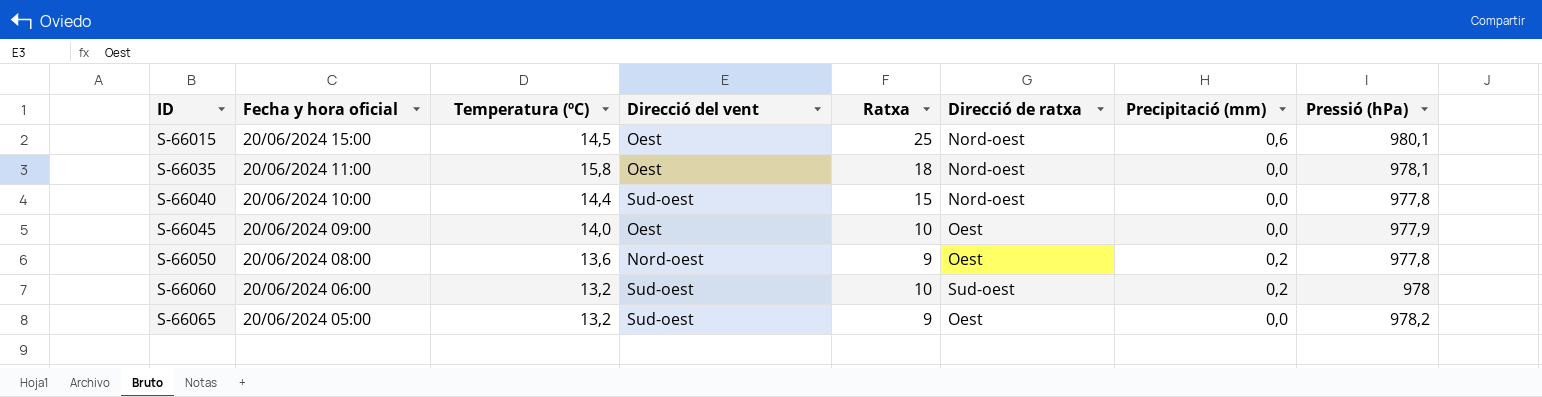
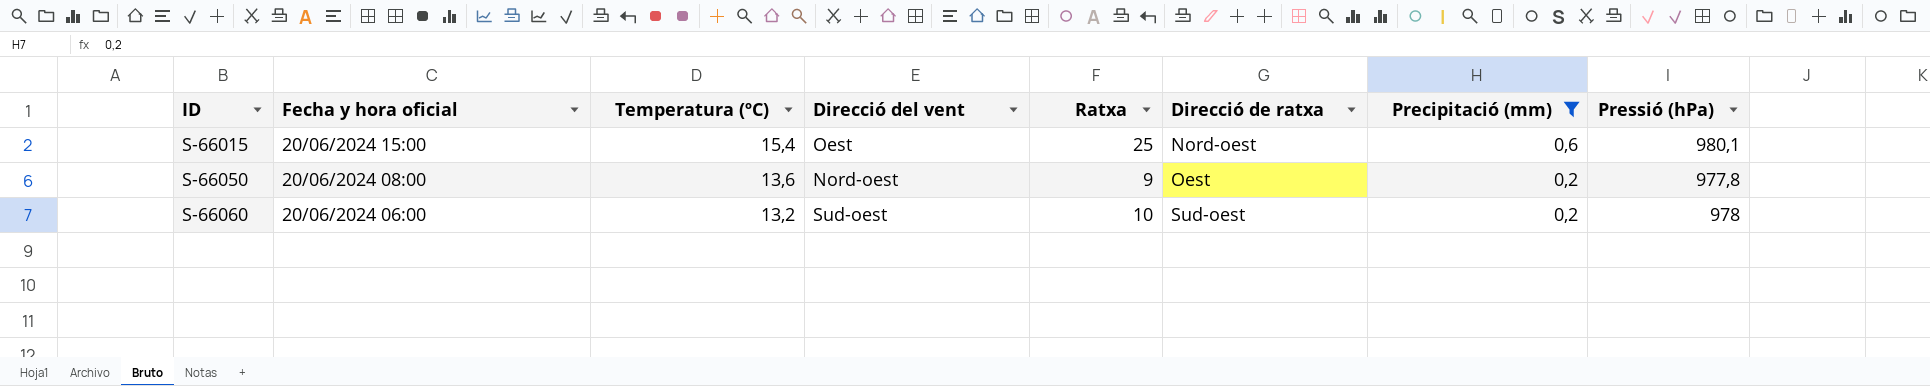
filter: none -> Precipitació (mm) != 0,0
S-66015 | Temperatura (ºC): 14,5 -> 15,4

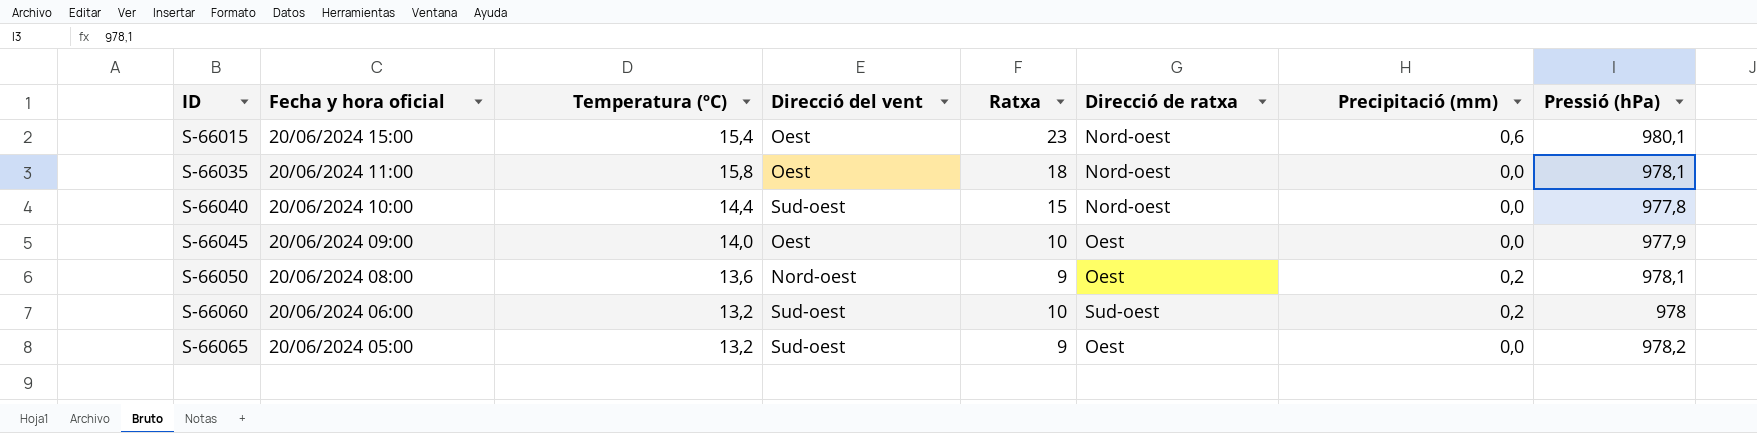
filter: Precipitació (mm) != 0,0 -> none
S-66015 | Ratxa: 25 -> 23
S-66050 | Pressió (hPa): 977,8 -> 978,1

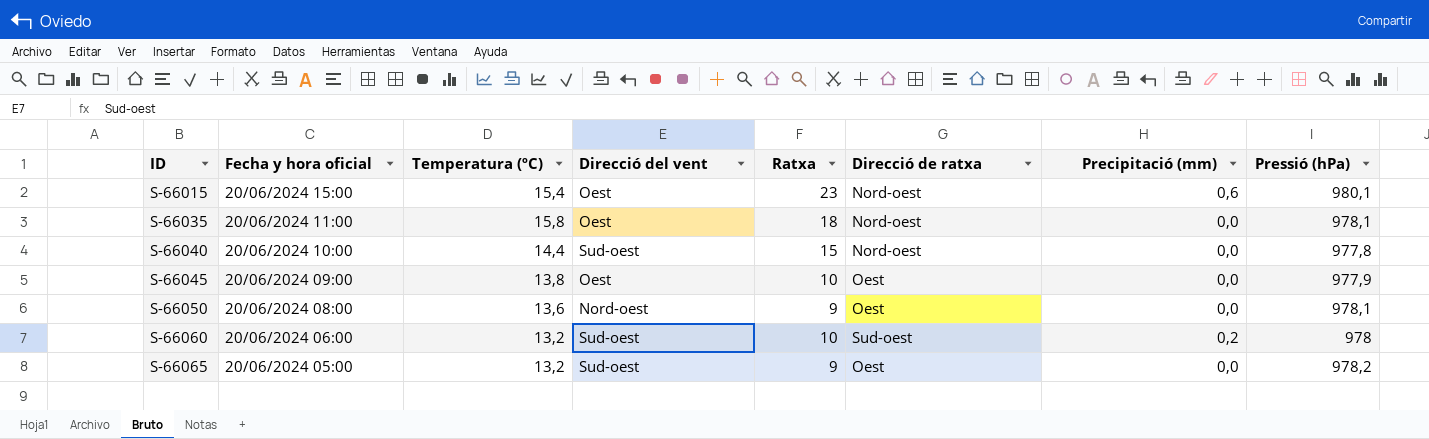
S-66045 | Temperatura (ºC): 14,0 -> 13,8
S-66050 | Precipitació (mm): 0,2 -> 0,0

